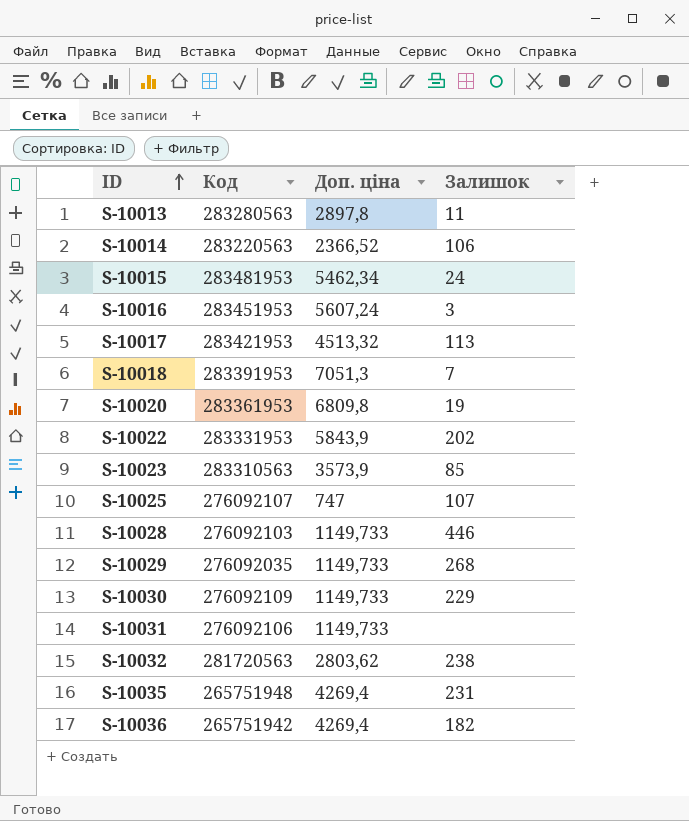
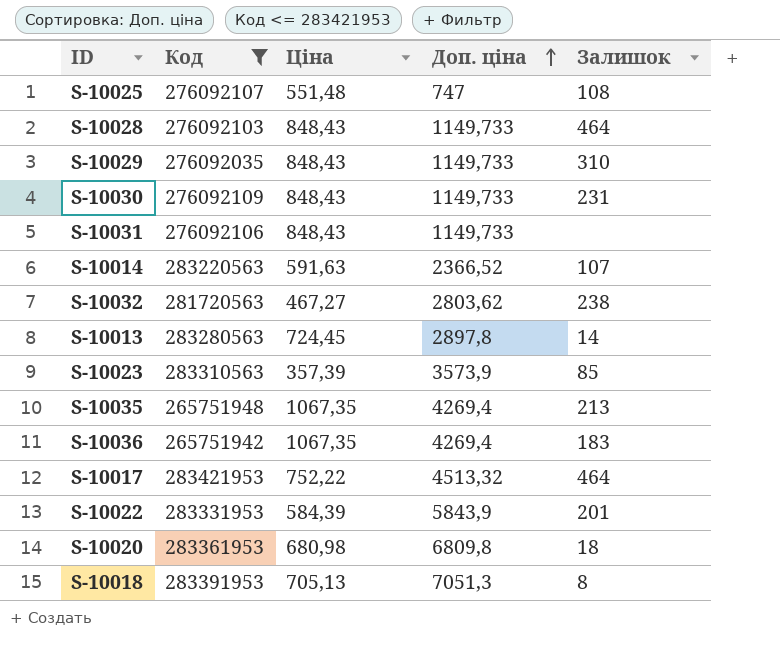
filter: none -> Код <= 283421953
row order: ID ascending -> Доп. ціна ascending
column Ціна | position: none -> 3
S-10025 | Залишок: 107 -> 108
S-10028 | Залишок: 446 -> 464
S-10029 | Залишок: 268 -> 310
S-10030 | Залишок: 229 -> 231
S-10014 | Залишок: 106 -> 107
S-10013 | Залишок: 11 -> 14
S-10035 | Залишок: 231 -> 213
S-10036 | Залишок: 182 -> 183
S-10017 | Залишок: 113 -> 464
S-10022 | Залишок: 202 -> 201
S-10020 | Залишок: 19 -> 18
S-10018 | Залишок: 7 -> 8

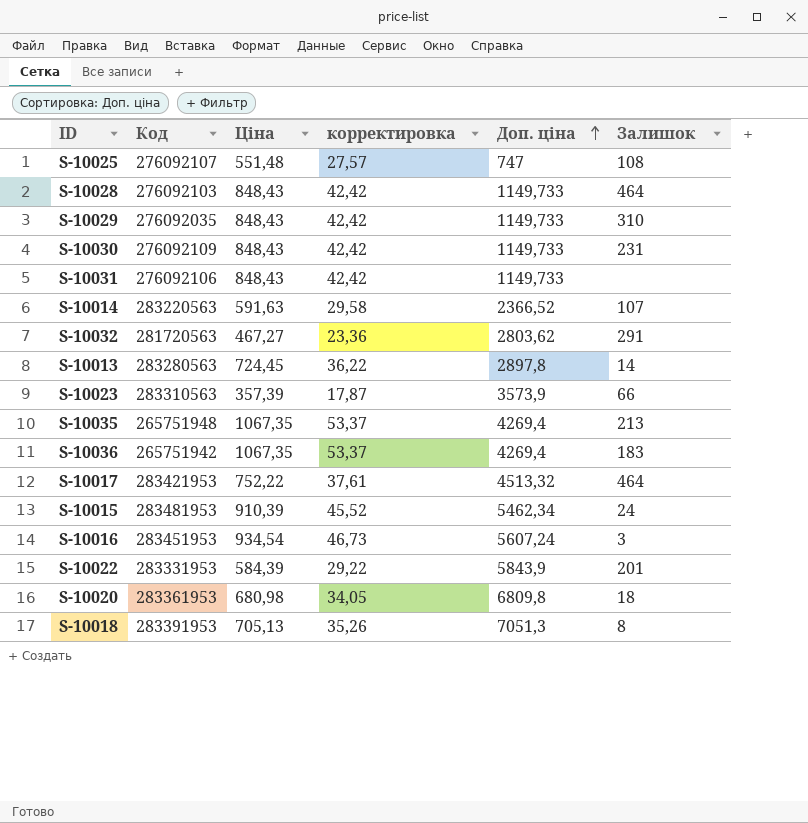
filter: Код <= 283421953 -> none
column корректировка | formula: none -> [Ціна] * 0,05
S-10032 | Залишок: 238 -> 291
S-10023 | Залишок: 85 -> 66

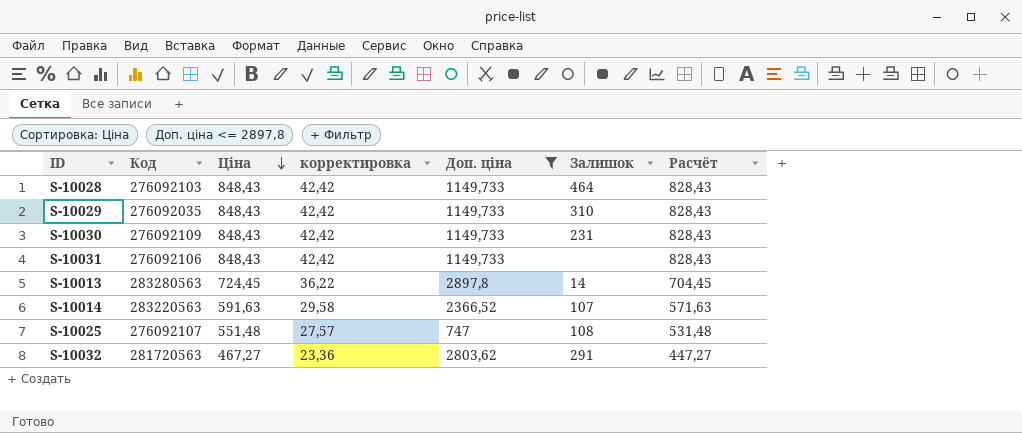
filter: none -> Доп. ціна <= 2897,8
row order: Доп. ціна ascending -> Ціна descending
column Расчёт | formula: none -> [Ціна] - 20

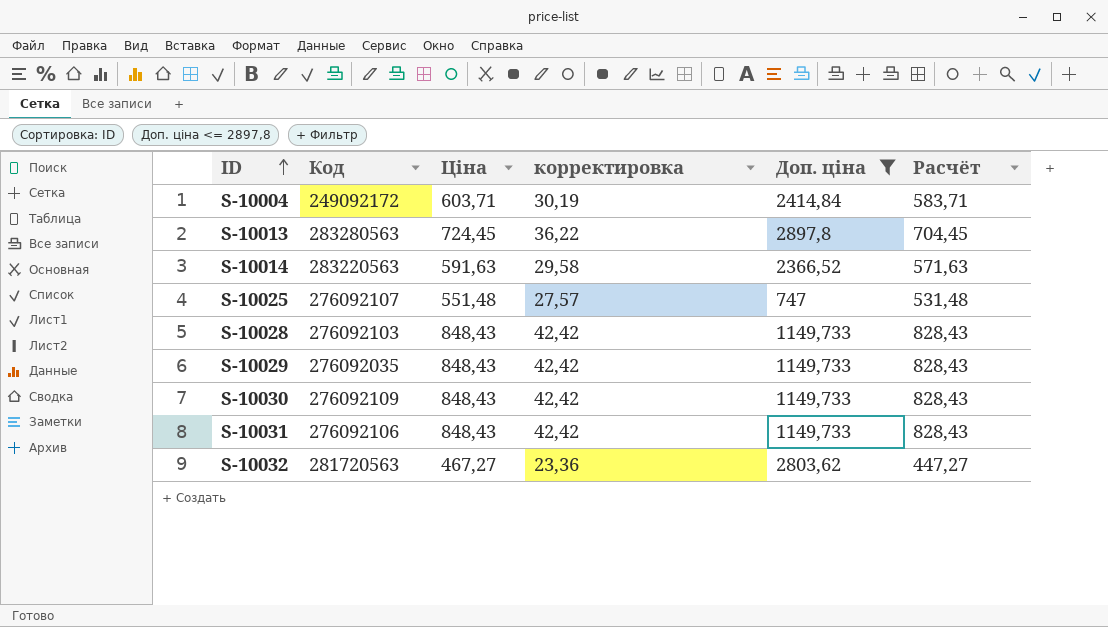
row order: Ціна descending -> ID ascending
column Залишок | position: 6 -> none
row S-10004: none -> 249092172 | 603,71 | 30,19 | 2414,84 | 583,71

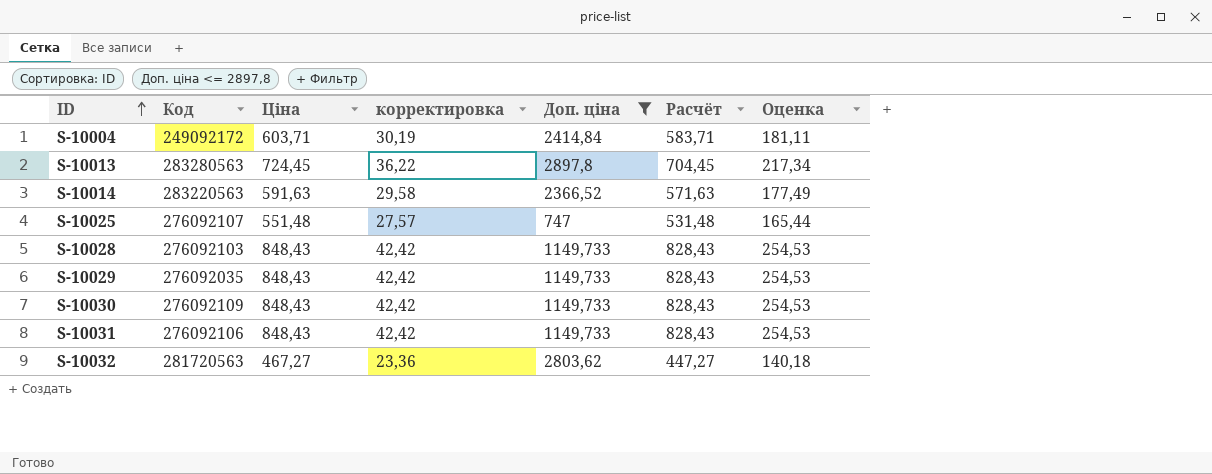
column Оценка | formula: none -> [Ціна] * 0,3

